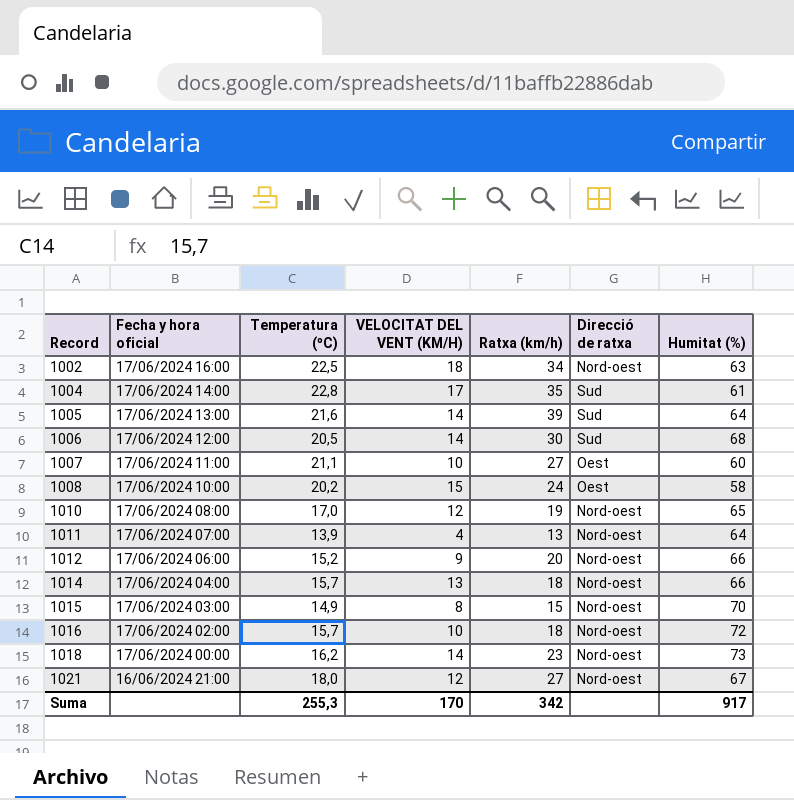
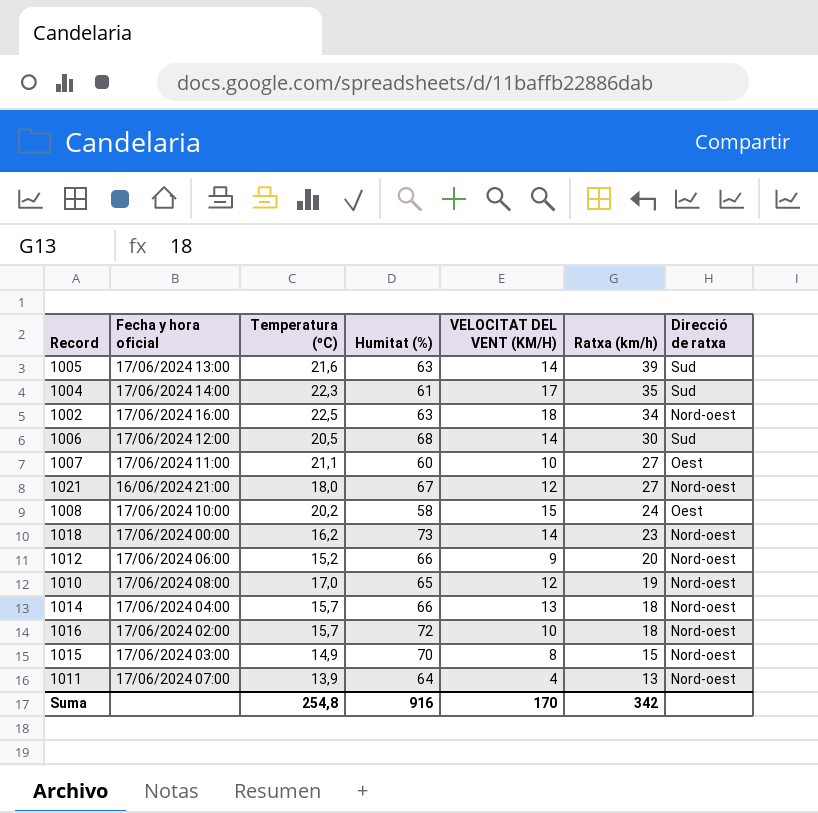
row order: Record ascending -> Ratxa (km/h) descending
column Humitat (%) | position: 7 -> 4
1005 | Humitat (%): 64 -> 63
1004 | Temperatura (ºC): 22,8 -> 22,3
Suma | Temperatura (ºC): 255,3 -> 254,8
Suma | Humitat (%): 917 -> 916

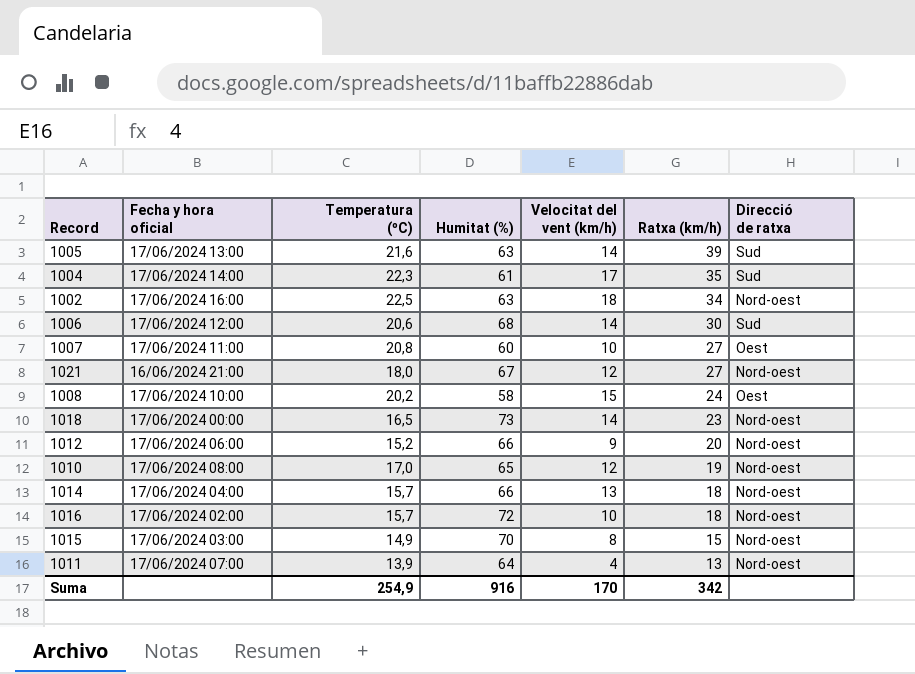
column name: VELOCITAT DEL VENT (KM/H) -> Velocitat del vent (km/h)
1006 | Temperatura (ºC): 20,5 -> 20,6
1007 | Temperatura (ºC): 21,1 -> 20,8
1018 | Temperatura (ºC): 16,2 -> 16,5
Suma | Temperatura (ºC): 254,8 -> 254,9

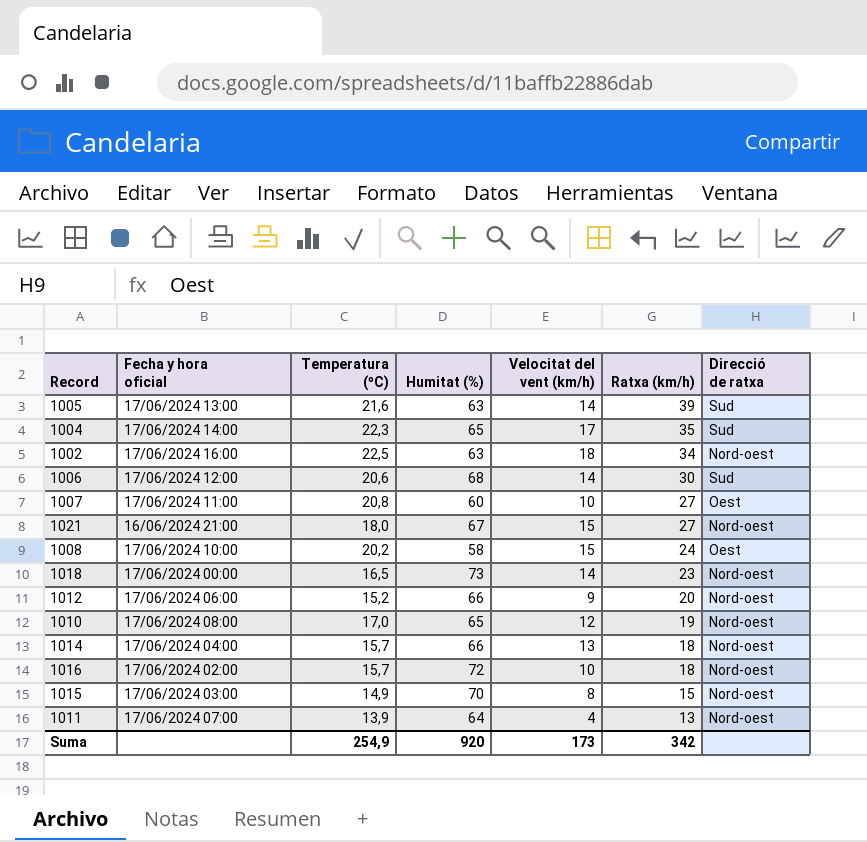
1004 | Humitat (%): 61 -> 65
1021 | Velocitat del vent (km/h): 12 -> 15
Suma | Humitat (%): 916 -> 920
Suma | Velocitat del vent (km/h): 170 -> 173

